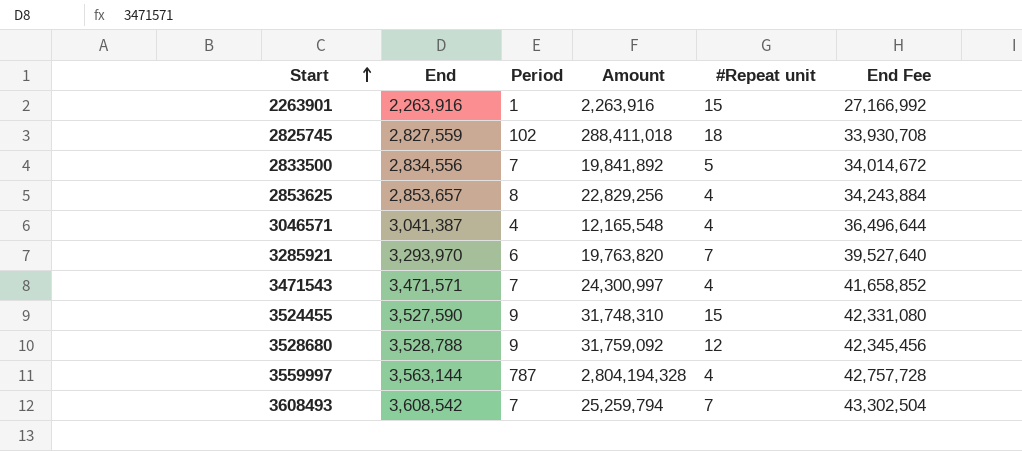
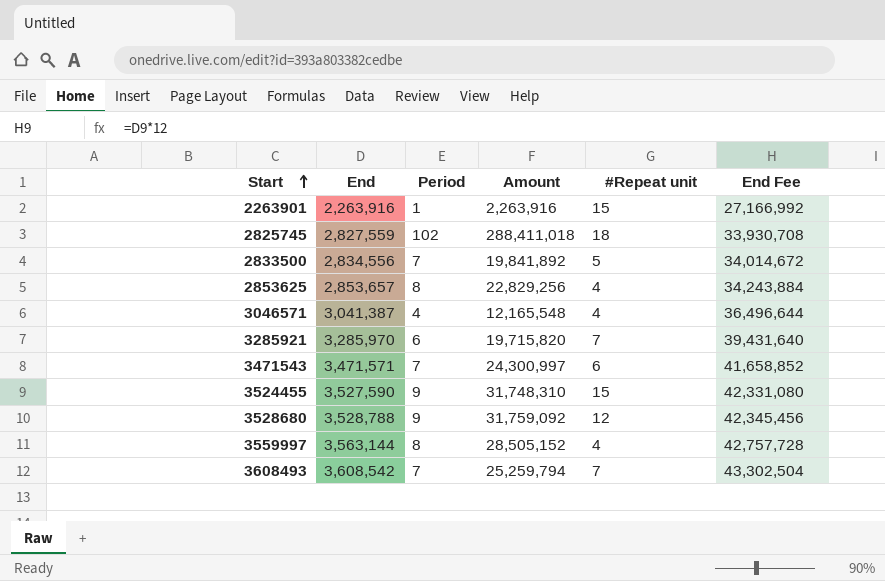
3285921 | End: 3,293,970 -> 3,285,970
3285921 | Amount: 19,763,820 -> 19,715,820
3285921 | End Fee: 39,527,640 -> 39,431,640
3471543 | #Repeat unit: 4 -> 6
3559997 | Period: 787 -> 8
3559997 | Amount: 2,804,194,328 -> 28,505,152

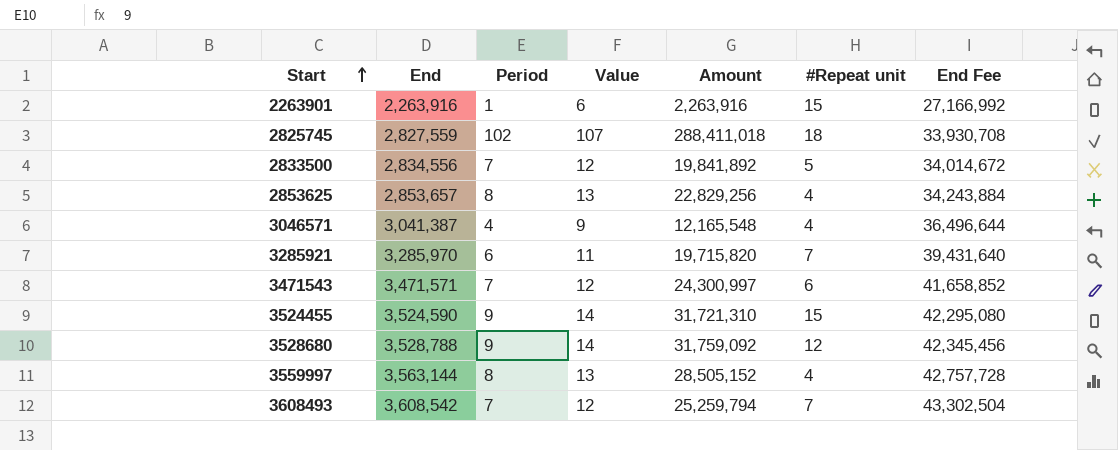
column Value | formula: none -> [Period] + 5
3524455 | End: 3,527,590 -> 3,524,590
3524455 | Amount: 31,748,310 -> 31,721,310
3524455 | End Fee: 42,331,080 -> 42,295,080

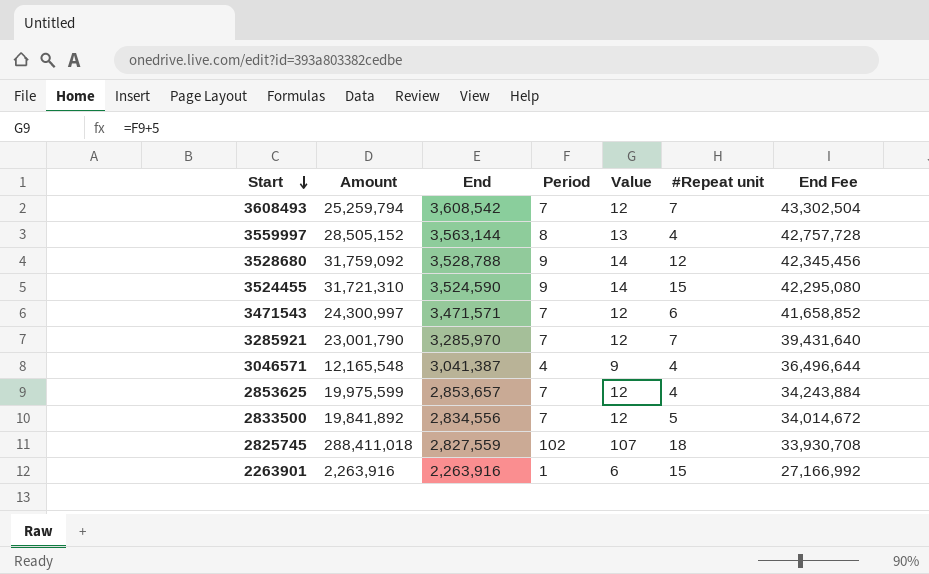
row order: Start ascending -> Start descending
column Amount | position: 5 -> 2
3285921 | Amount: 19,715,820 -> 23,001,790
3285921 | Period: 6 -> 7
3285921 | Value: 11 -> 12
2853625 | Amount: 22,829,256 -> 19,975,599
2853625 | Period: 8 -> 7
2853625 | Value: 13 -> 12

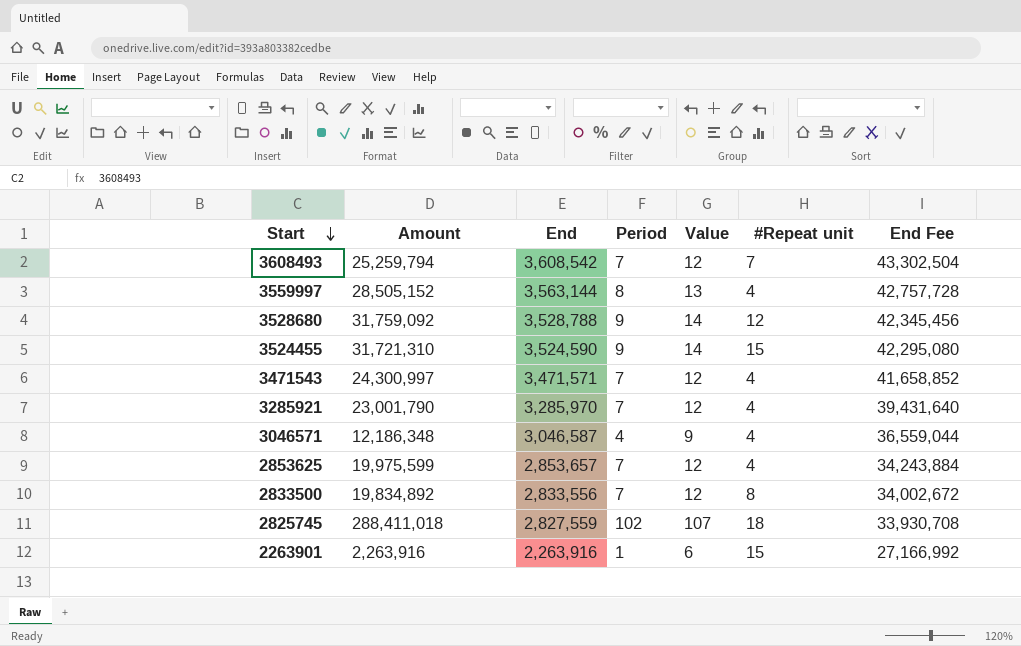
3471543 | #Repeat unit: 6 -> 4
3285921 | #Repeat unit: 7 -> 4
3046571 | Amount: 12,165,548 -> 12,186,348
3046571 | End: 3,041,387 -> 3,046,587
3046571 | End Fee: 36,496,644 -> 36,559,044
2833500 | Amount: 19,841,892 -> 19,834,892
2833500 | End: 2,834,556 -> 2,833,556
2833500 | #Repeat unit: 5 -> 8
2833500 | End Fee: 34,014,672 -> 34,002,672

